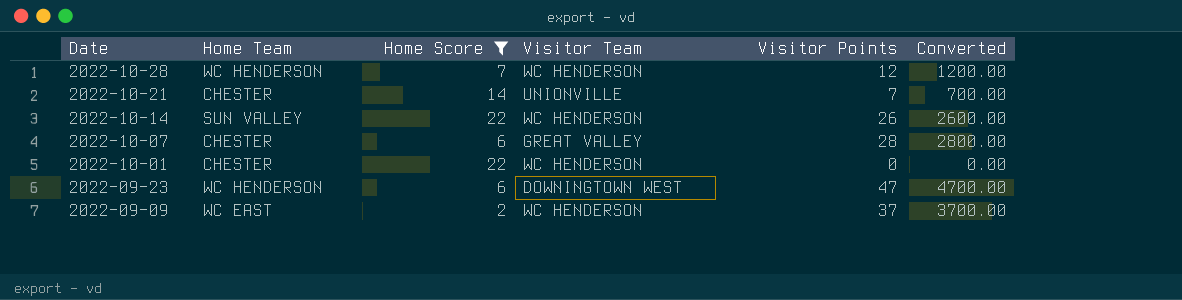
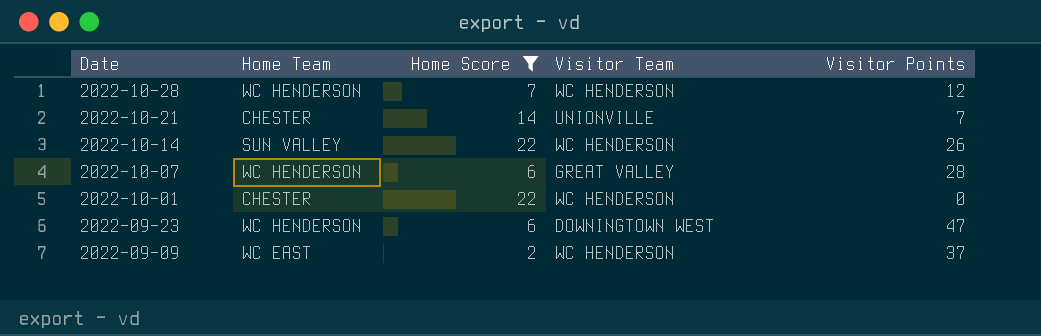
column Converted | formula: [Visitor Points] * 100 -> none
2022-10-07 | Home Team: CHESTER -> WC HENDERSON

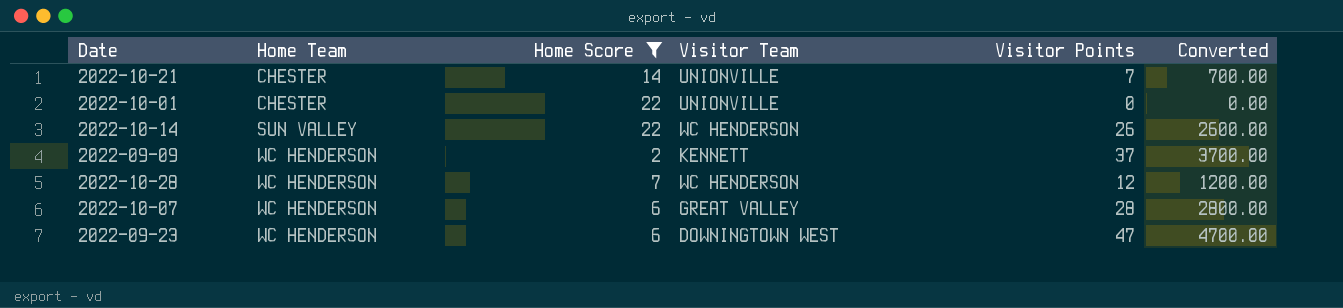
row order: Date descending -> Home Team ascending
column Converted | formula: none -> [Visitor Points] * 100
2022-10-01 | Visitor Team: WC HENDERSON -> UNIONVILLE
2022-09-09 | Home Team: WC EAST -> WC HENDERSON
2022-09-09 | Visitor Team: WC HENDERSON -> KENNETT

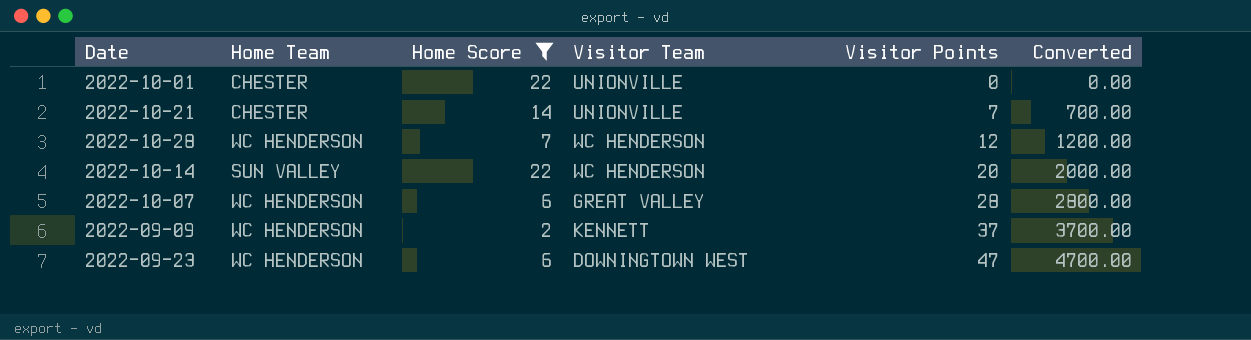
row order: Home Team ascending -> Visitor Points ascending
2022-10-14 | Visitor Points: 26 -> 20
2022-10-14 | Converted: 2600.00 -> 2000.00

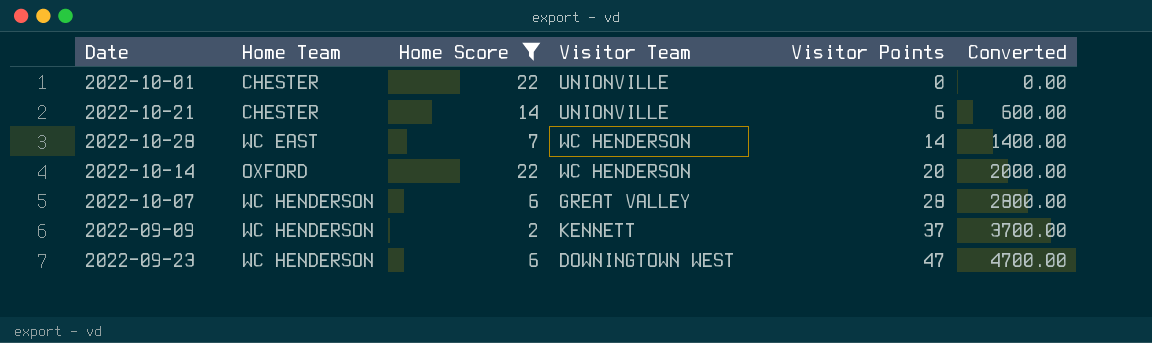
2022-10-21 | Visitor Points: 7 -> 6
2022-10-21 | Converted: 700.00 -> 600.00
2022-10-28 | Home Team: WC HENDERSON -> WC EAST
2022-10-28 | Visitor Points: 12 -> 14
2022-10-28 | Converted: 1200.00 -> 1400.00
2022-10-14 | Home Team: SUN VALLEY -> OXFORD

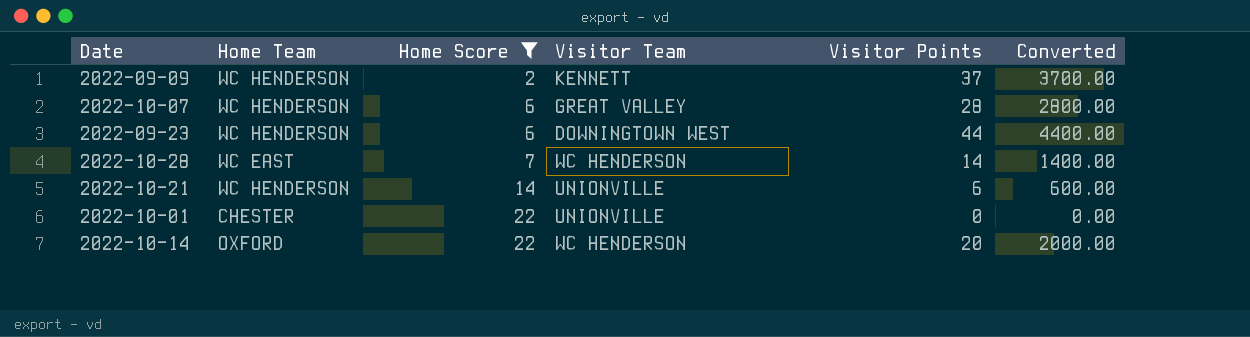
row order: Visitor Points ascending -> Home Score ascending
2022-09-23 | Visitor Points: 47 -> 44
2022-09-23 | Converted: 4700.00 -> 4400.00
2022-10-21 | Home Team: CHESTER -> WC HENDERSON

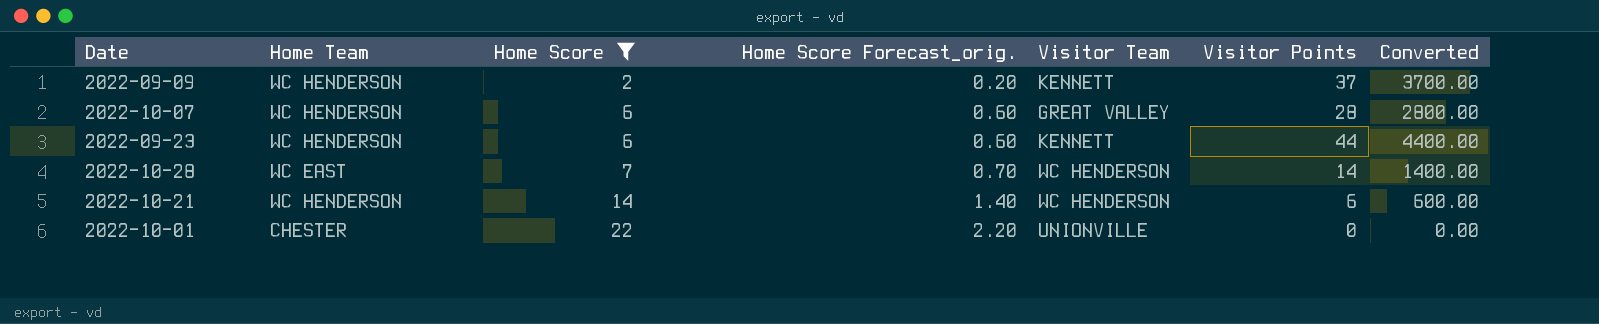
column Home Score Forecast_orig. | formula: none -> [Home Score] * 0.1
row 2022-10-14: OXFORD | 22 | WC HENDERSON | 20 | 2000.00 -> none
2022-09-23 | Visitor Team: DOWNINGTOWN WEST -> KENNETT
2022-10-21 | Visitor Team: UNIONVILLE -> WC HENDERSON

